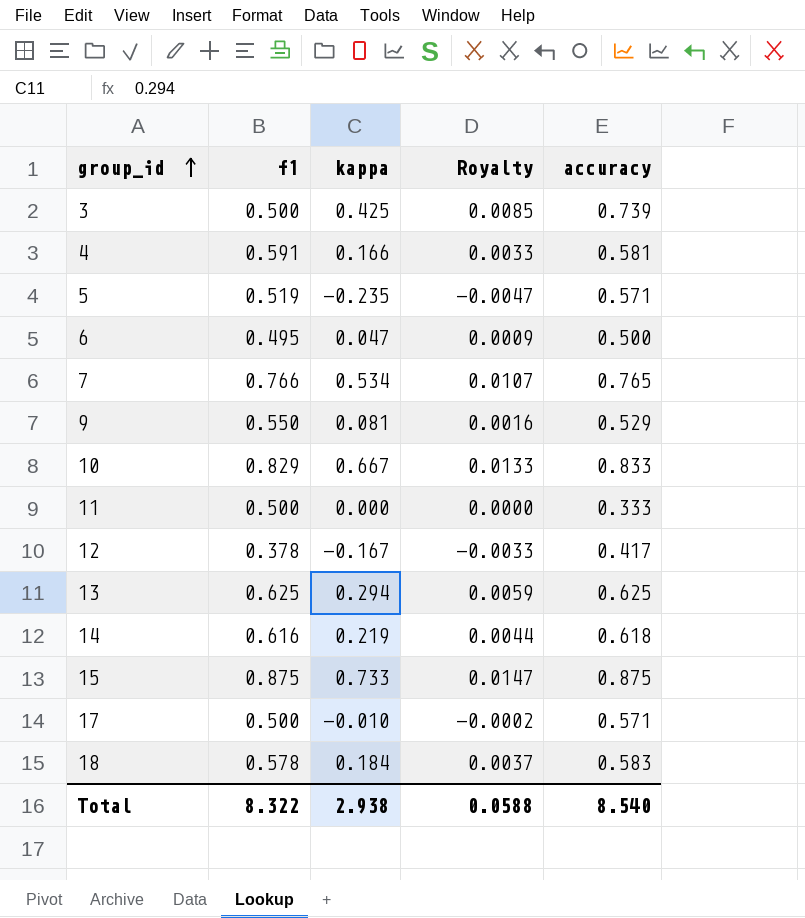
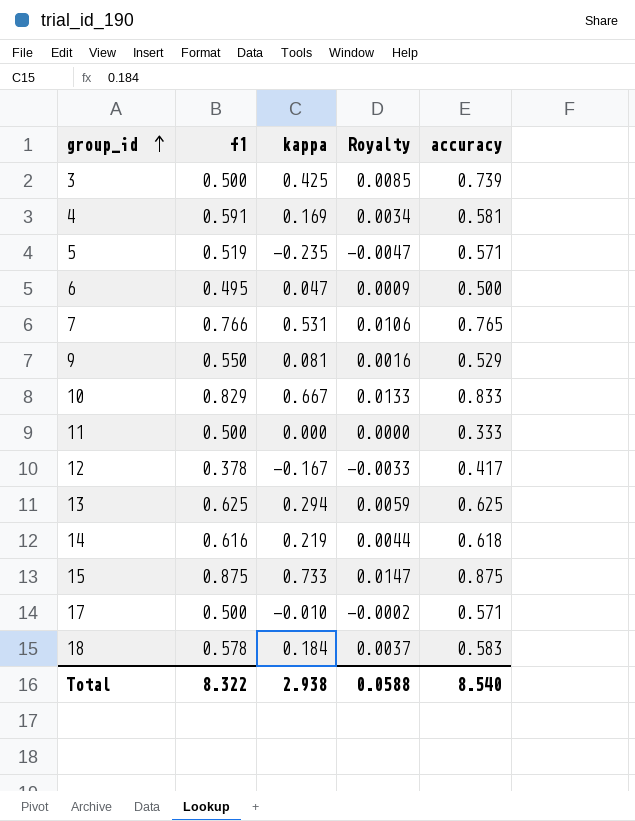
4 | kappa: 0.166 -> 0.169
4 | Royalty: 0.0033 -> 0.0034
7 | kappa: 0.534 -> 0.531
7 | Royalty: 0.0107 -> 0.0106

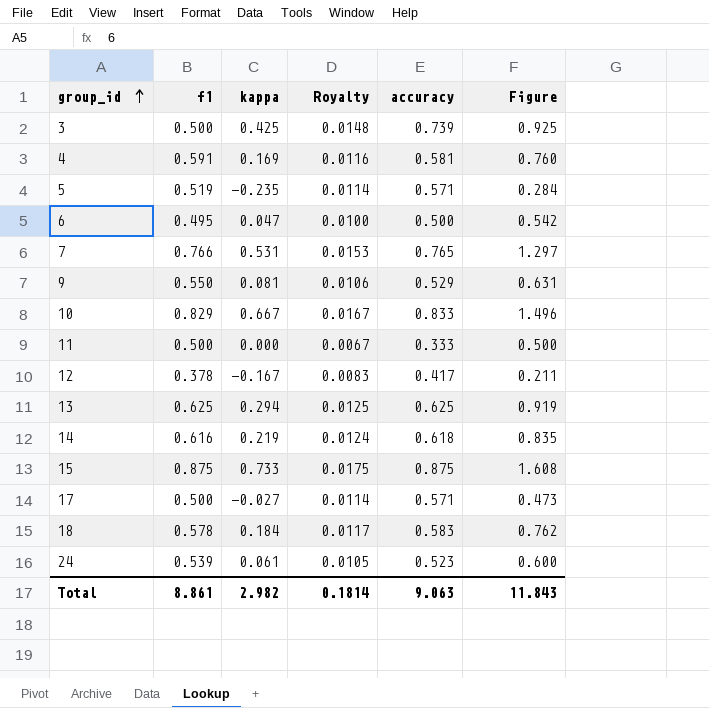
column Royalty | formula: [kappa] * 0.02 -> [accuracy] * 0.02
column Figure | formula: none -> [f1] + [kappa]
17 | kappa: -0.010 -> -0.027
row 24: none -> 0.539 | 0.061 | 0.0105 | 0.523 | 0.600
Total | f1: 8.322 -> 8.861
Total | kappa: 2.938 -> 2.982
Total | Royalty: 0.0588 -> 0.1814
Total | accuracy: 8.540 -> 9.063

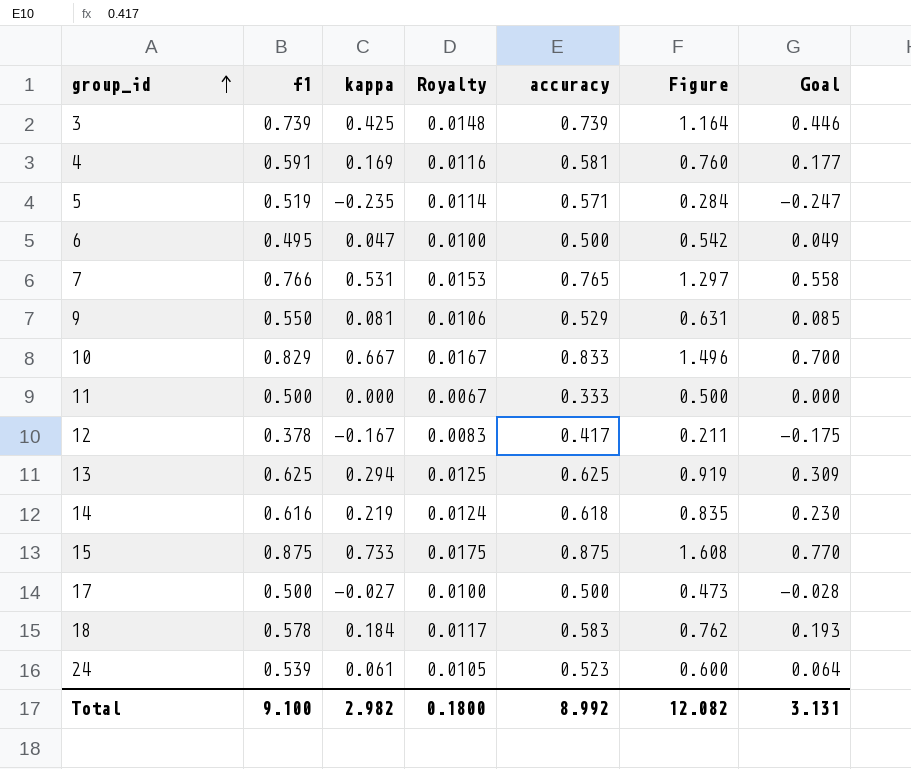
column Goal | formula: none -> [kappa] * 1.05
3 | f1: 0.500 -> 0.739
3 | Figure: 0.925 -> 1.164
17 | Royalty: 0.0114 -> 0.0100
17 | accuracy: 0.571 -> 0.500
Total | f1: 8.861 -> 9.100
Total | Royalty: 0.1814 -> 0.1800
Total | accuracy: 9.063 -> 8.992
Total | Figure: 11.843 -> 12.082

